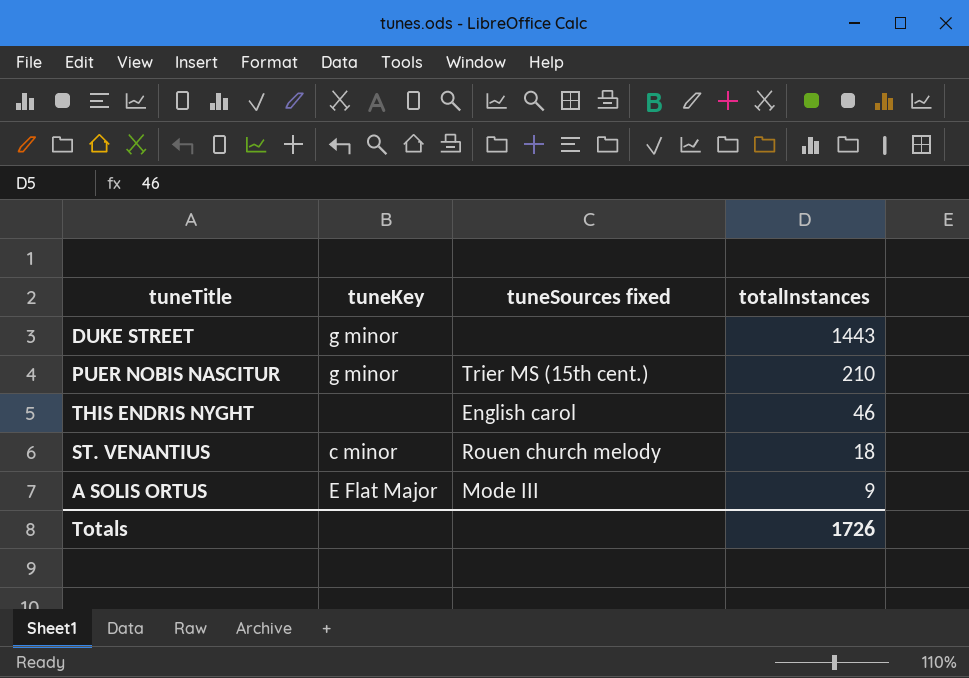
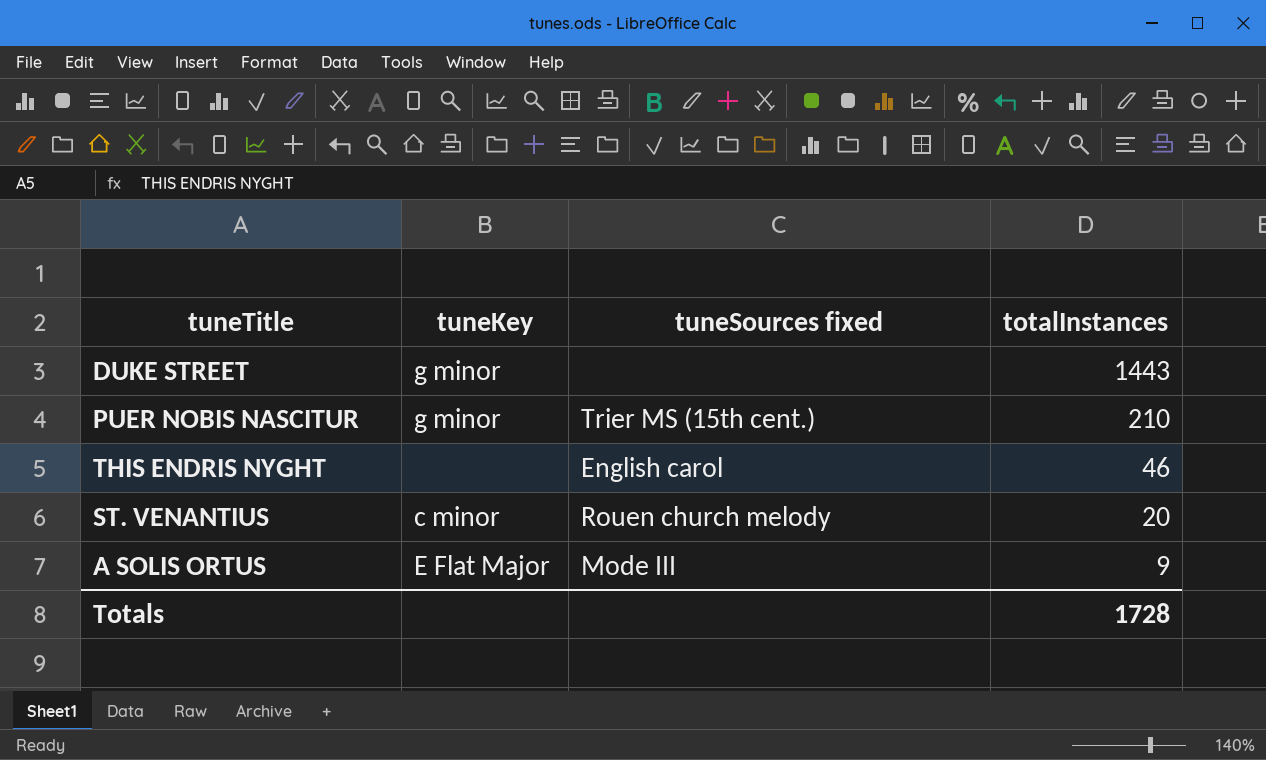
ST. VENANTIUS | totalInstances: 18 -> 20
Totals | totalInstances: 1726 -> 1728

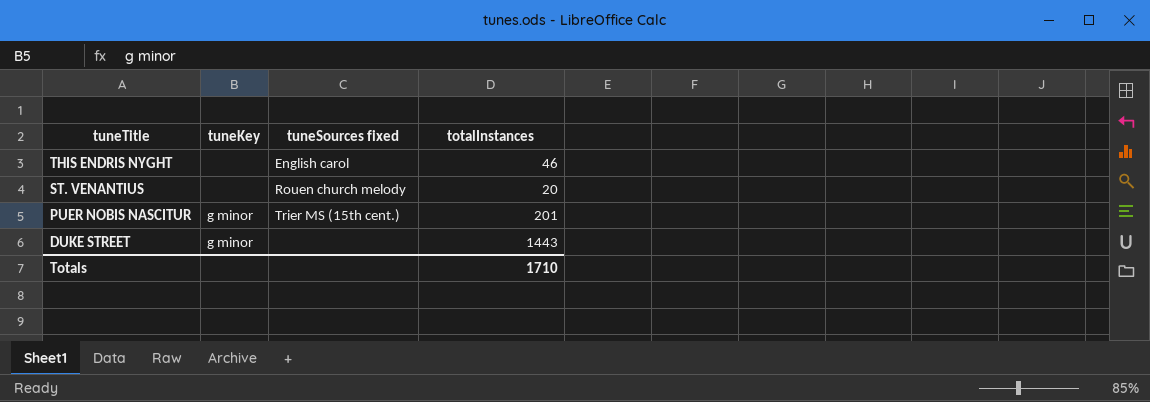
row order: totalInstances descending -> tuneTitle descending
row A SOLIS ORTUS: E Flat Major | Mode III | 9 -> none
ST. VENANTIUS | tuneKey: c minor -> none
PUER NOBIS NASCITUR | totalInstances: 210 -> 201
Totals | totalInstances: 1728 -> 1710

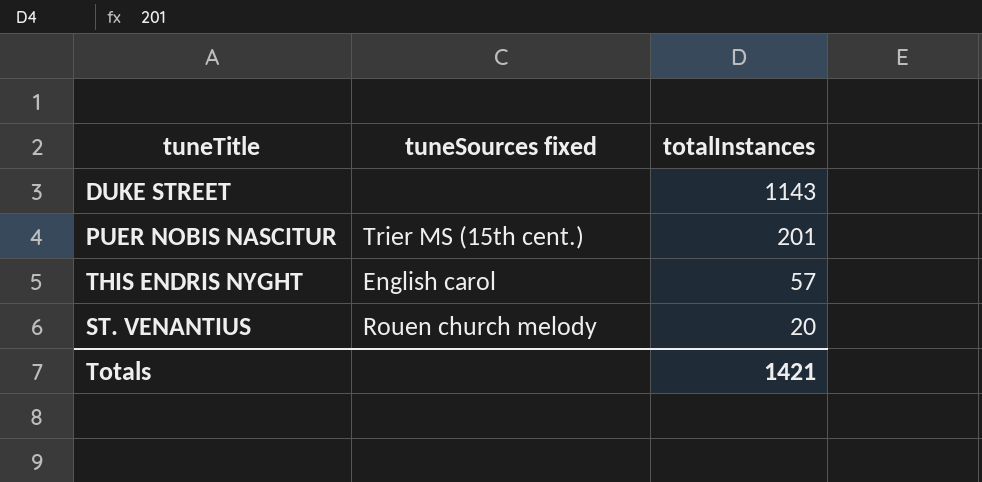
row order: tuneTitle descending -> totalInstances descending
column tuneKey | position: 2 -> none
DUKE STREET | totalInstances: 1443 -> 1143
THIS ENDRIS NYGHT | totalInstances: 46 -> 57
Totals | totalInstances: 1710 -> 1421

